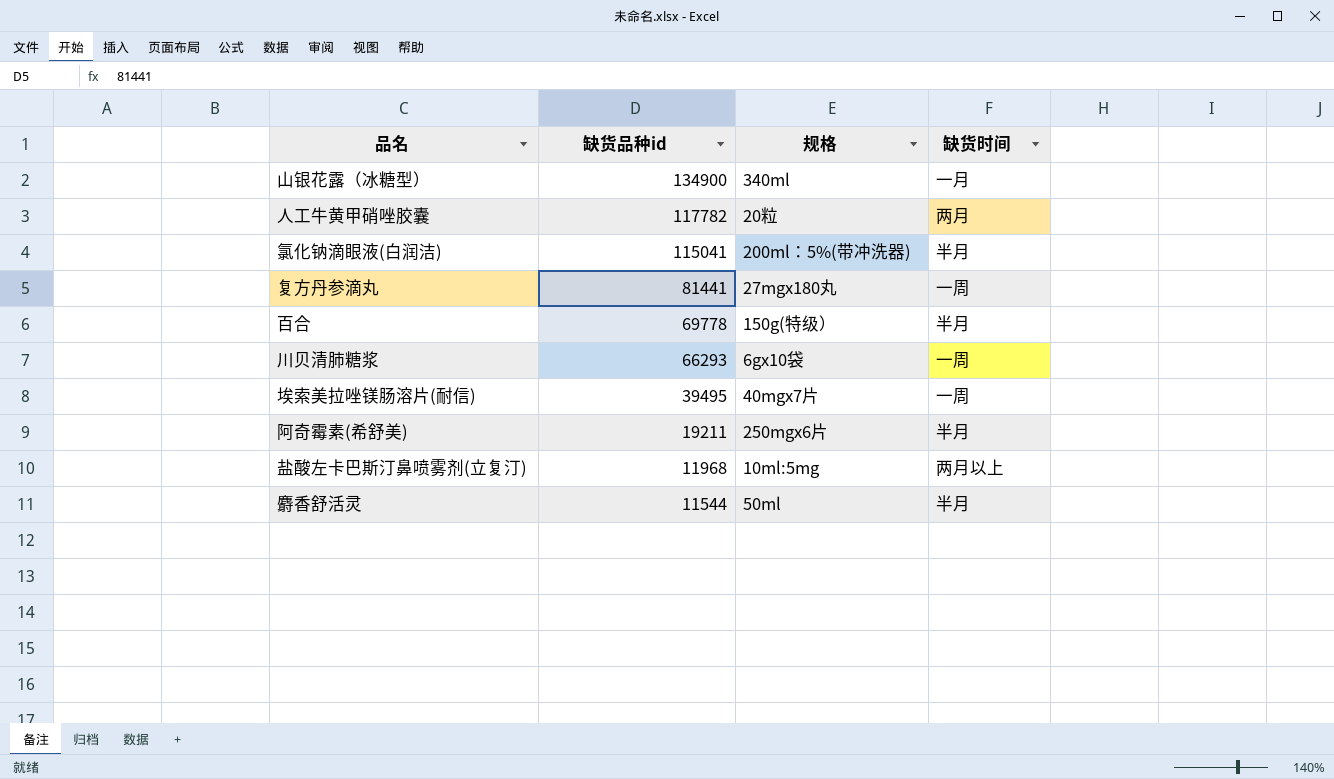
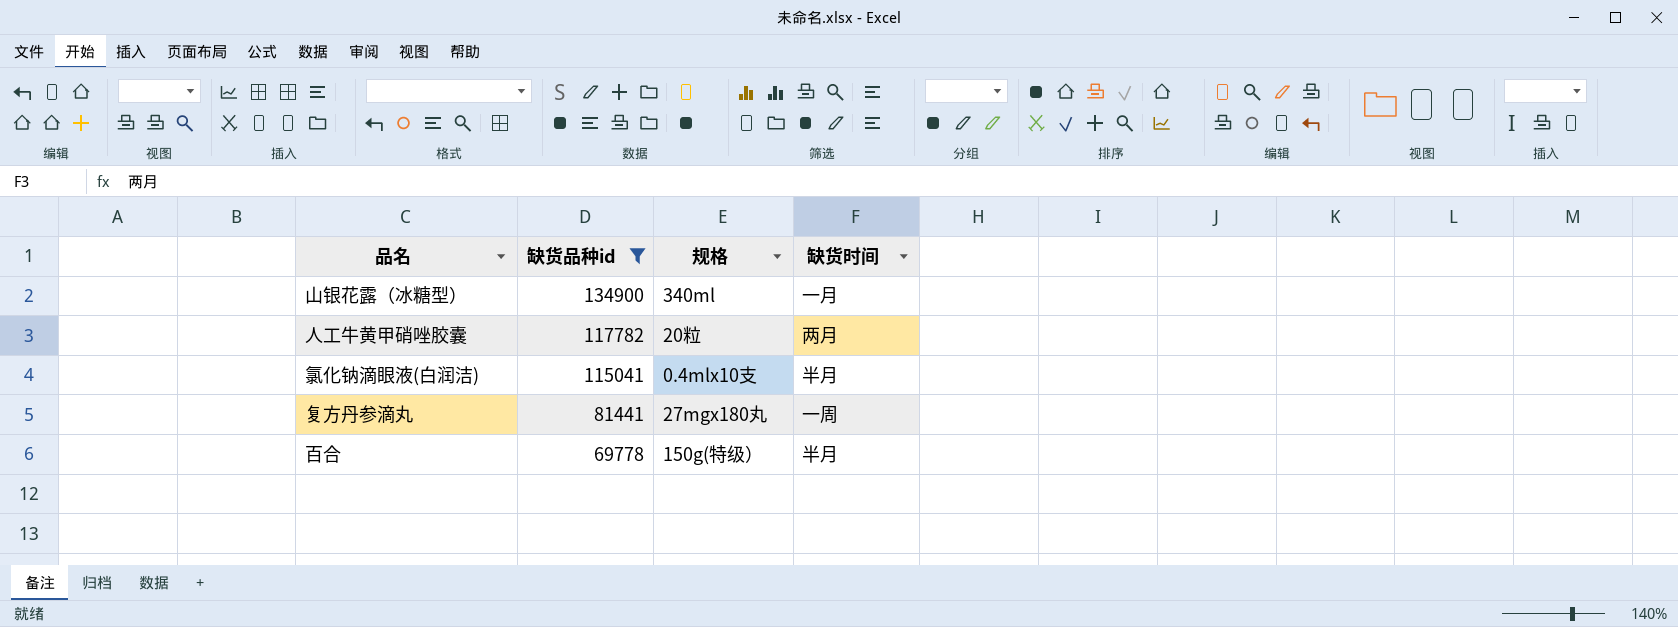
filter: none -> 缺货品种id >= 69778
氯化钠滴眼液(白润洁) | 规格: 200ml：5%(带冲洗器) -> 0.4mlx10支

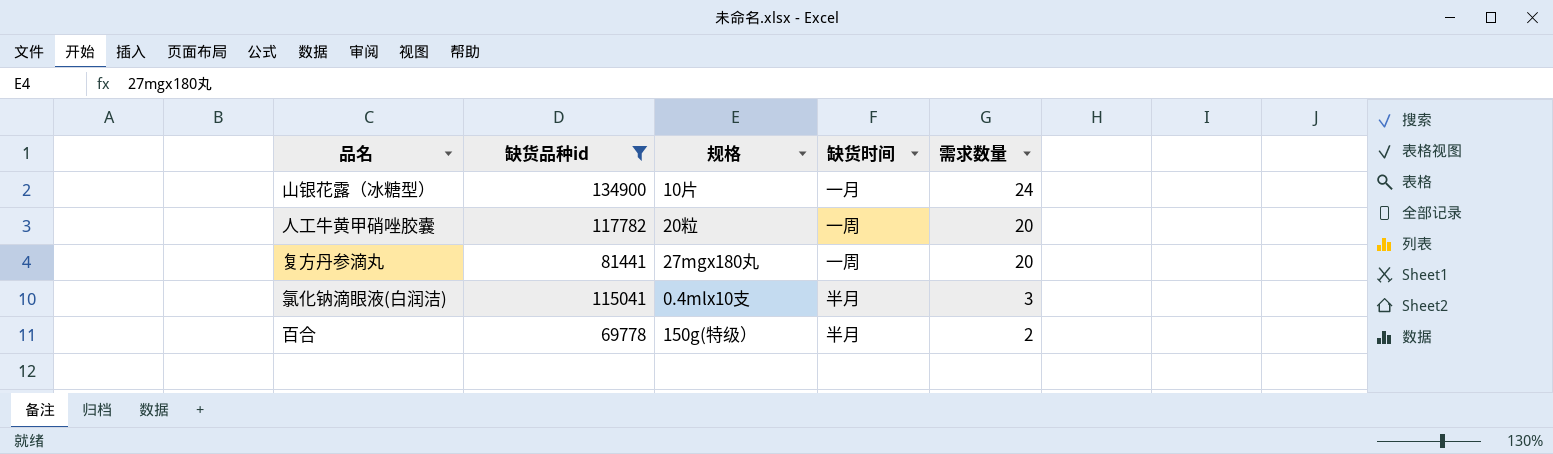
row order: 缺货品种id descending -> 需求数量 descending
column 需求数量 | position: none -> 5
山银花露（冰糖型） | 规格: 340ml -> 10片
人工牛黄甲硝唑胶囊 | 缺货时间: 两月 -> 一周

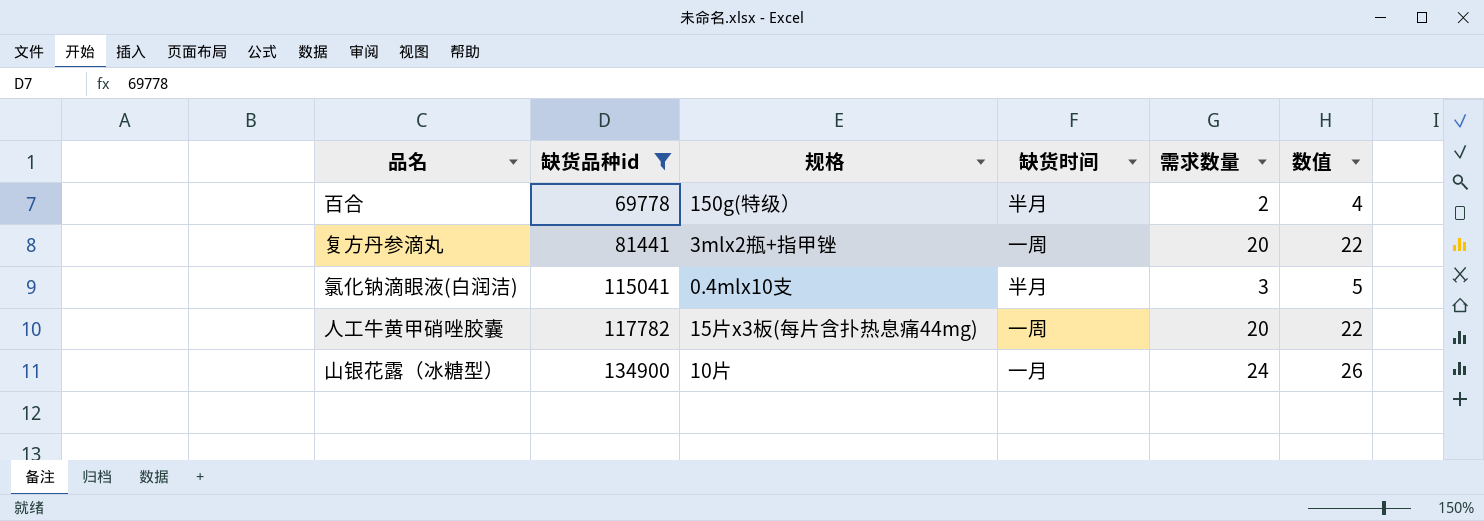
row order: 需求数量 descending -> 缺货品种id ascending
column 数值 | formula: none -> [需求数量] + 2
复方丹参滴丸 | 规格: 27mgx180丸 -> 3mlx2瓶+指甲锉
人工牛黄甲硝唑胶囊 | 规格: 20粒 -> 15片x3板(每片含扑热息痛44mg)

